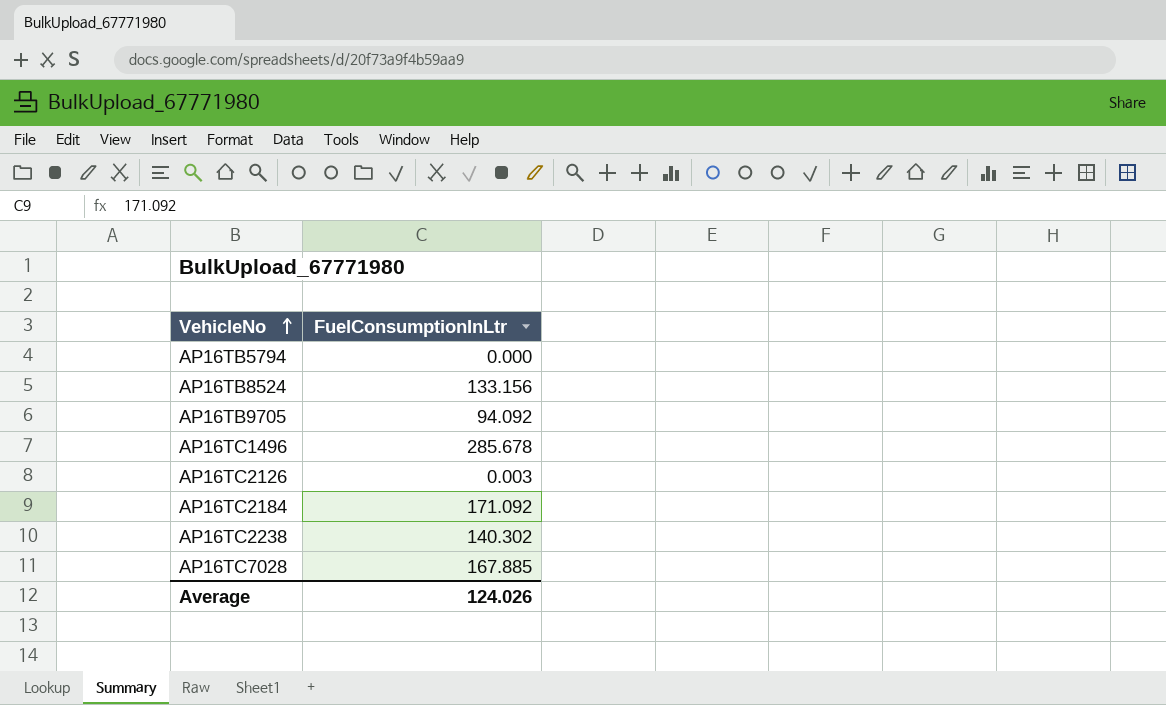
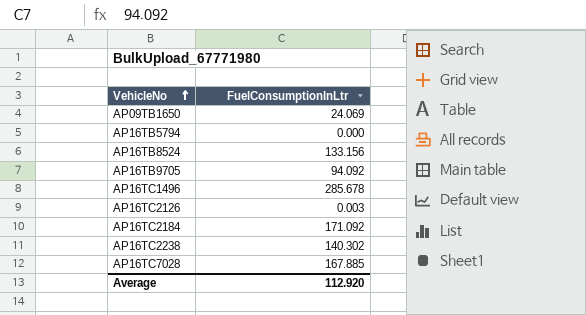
row AP09TB1650: none -> 24.069
Average | FuelConsumptionInLtr: 124.026 -> 112.920

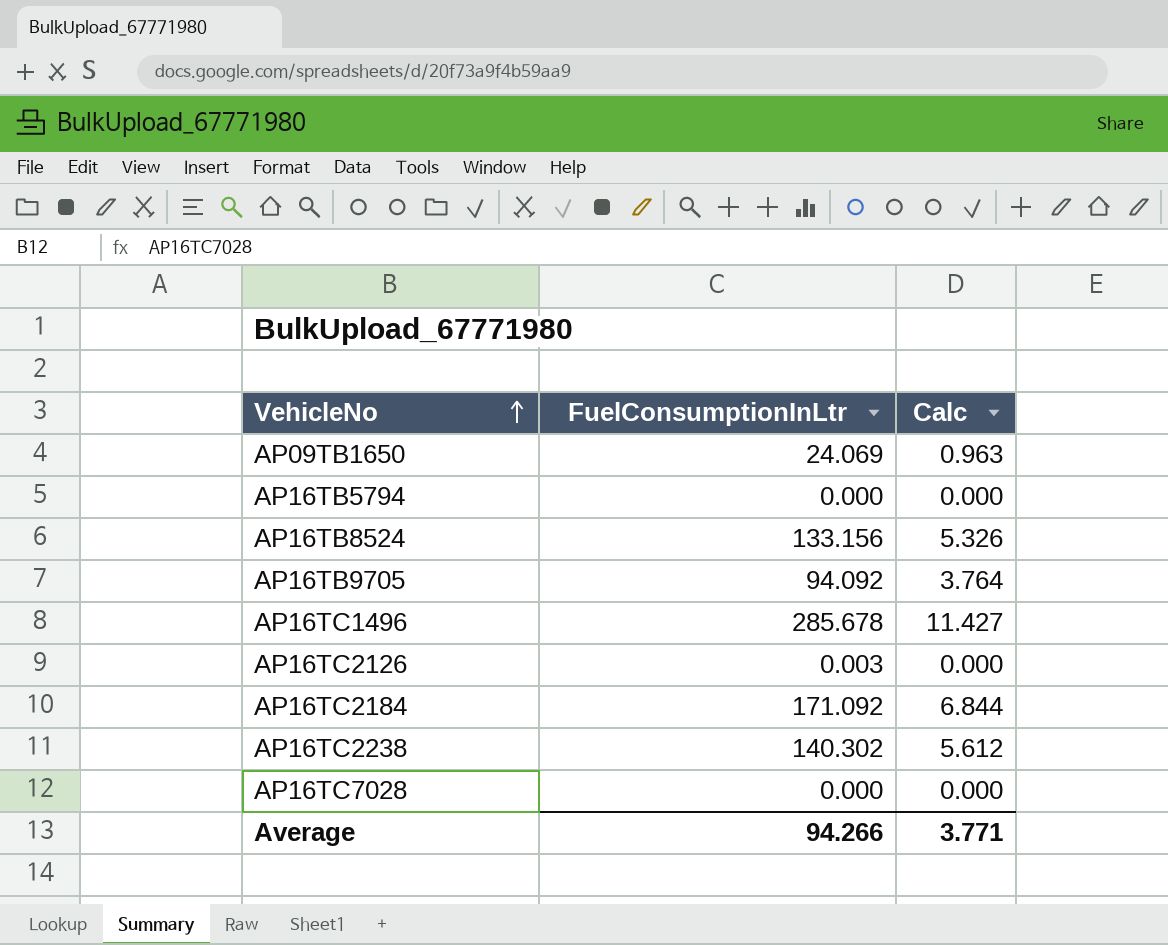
column Calc | formula: none -> [FuelConsumptionInLtr] * 0.04
AP16TC7028 | FuelConsumptionInLtr: 167.885 -> 0.000
Average | FuelConsumptionInLtr: 112.920 -> 94.266

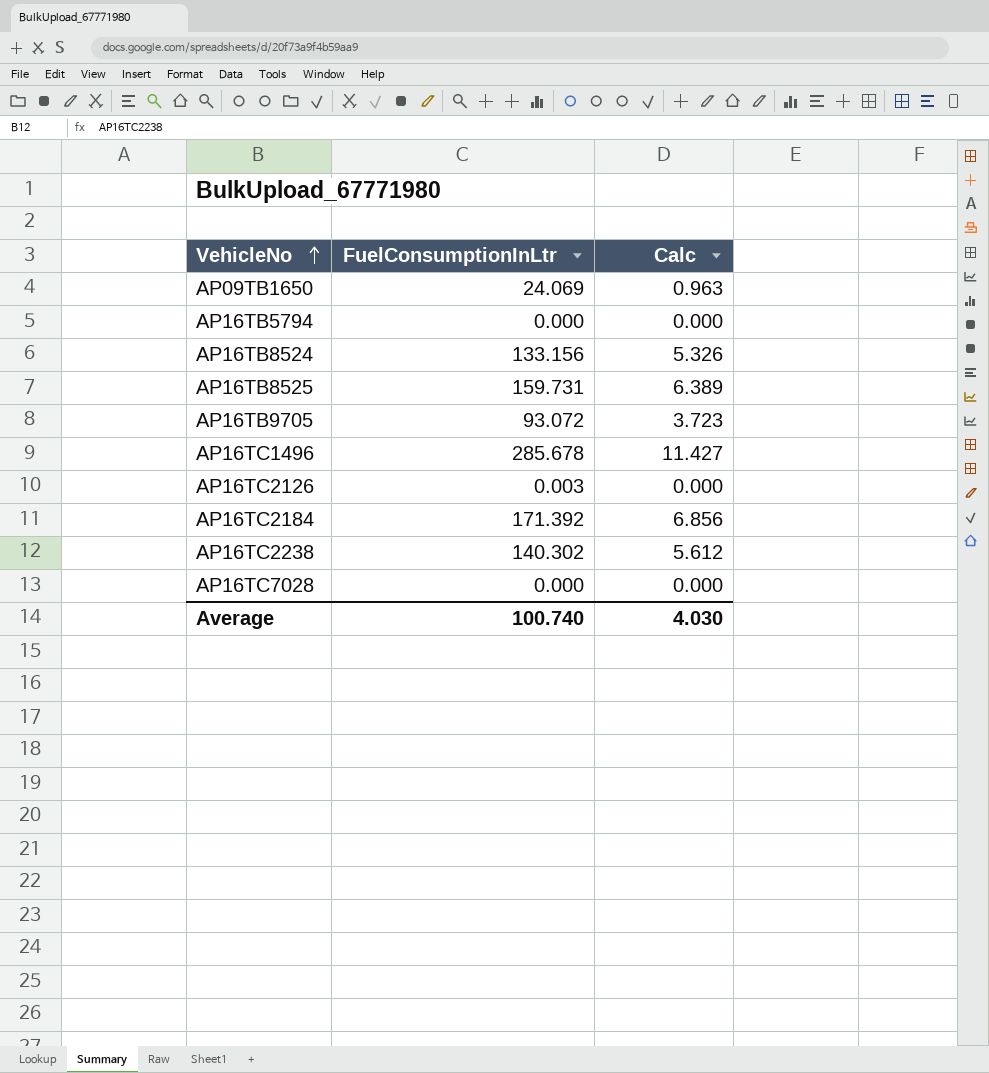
row AP16TB8525: none -> 159.731 | 6.389
AP16TB9705 | FuelConsumptionInLtr: 94.092 -> 93.072
AP16TB9705 | Calc: 3.764 -> 3.723
AP16TC2184 | FuelConsumptionInLtr: 171.092 -> 171.392
AP16TC2184 | Calc: 6.844 -> 6.856
Average | FuelConsumptionInLtr: 94.266 -> 100.740
Average | Calc: 3.771 -> 4.030

